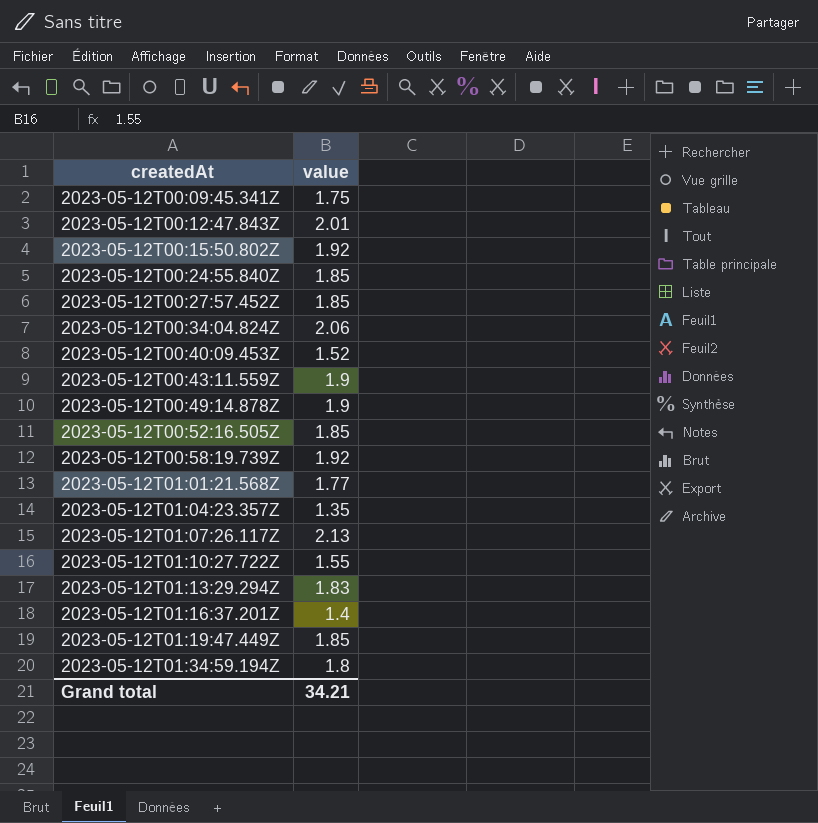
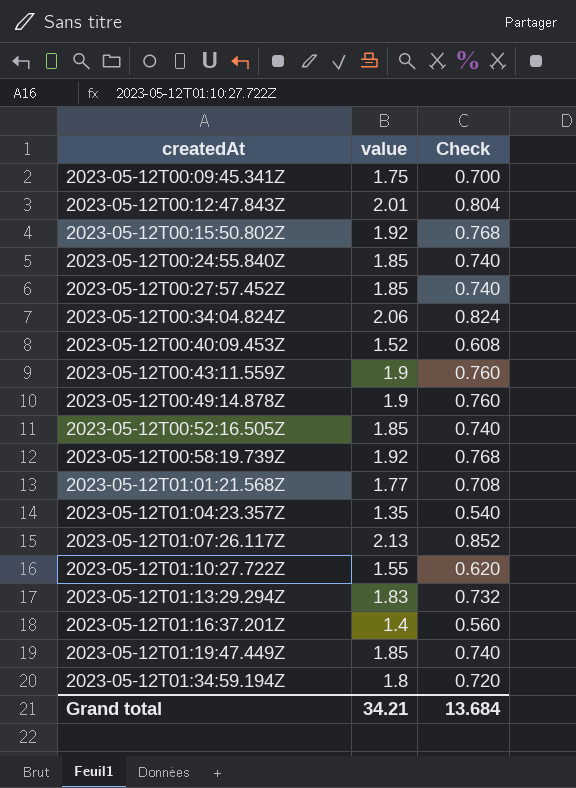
column Check | formula: none -> [value] * 0.4

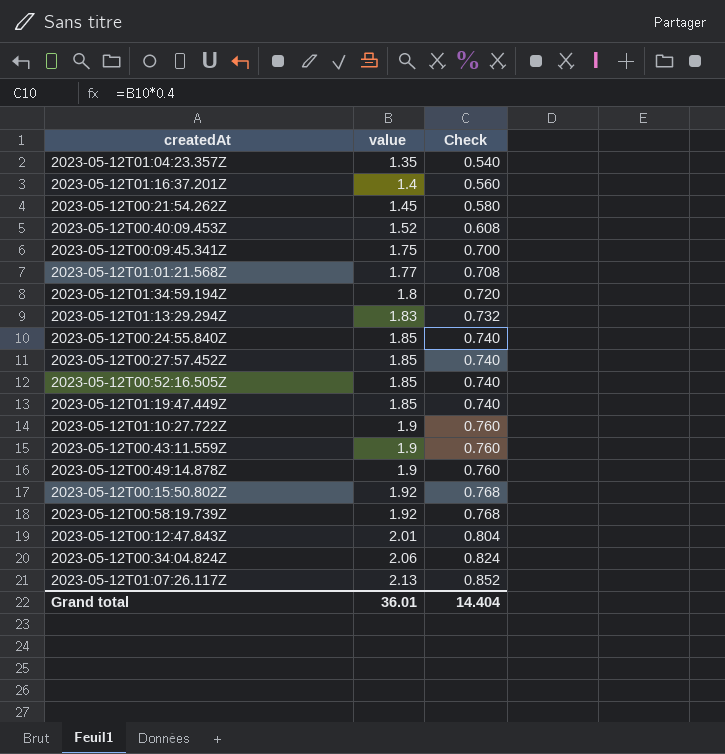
row order: createdAt ascending -> value ascending
row 2023-05-12T00:21:54.262Z: none -> 1.45 | 0.580
2023-05-12T01:10:27.722Z | value: 1.55 -> 1.9
2023-05-12T01:10:27.722Z | Check: 0.620 -> 0.760
Grand total | value: 34.21 -> 36.01
Grand total | Check: 13.684 -> 14.404

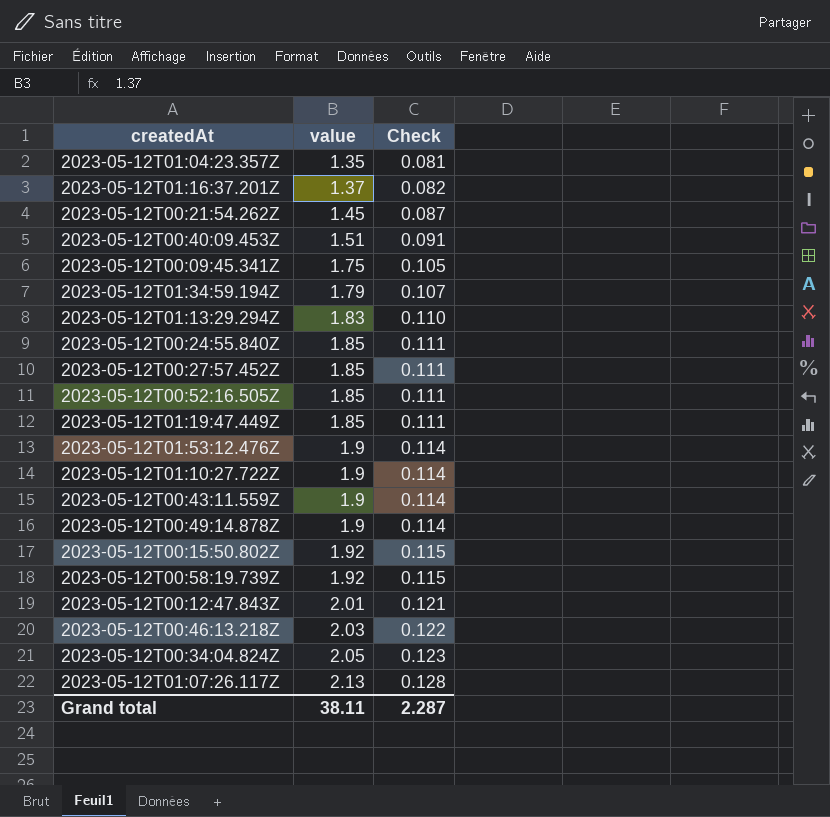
column Check | formula: [value] * 0.4 -> [value] * 0.06
row 2023-05-12T01:01:21.568Z: 1.77 | 0.708 -> none
2023-05-12T01:16:37.201Z | value: 1.4 -> 1.37
2023-05-12T00:40:09.453Z | value: 1.52 -> 1.51
2023-05-12T01:34:59.194Z | value: 1.8 -> 1.79
row 2023-05-12T01:53:12.476Z: none -> 1.9 | 0.114
row 2023-05-12T00:46:13.218Z: none -> 2.03 | 0.122
2023-05-12T00:34:04.824Z | value: 2.06 -> 2.05
Grand total | value: 36.01 -> 38.11
Grand total | Check: 14.404 -> 2.287

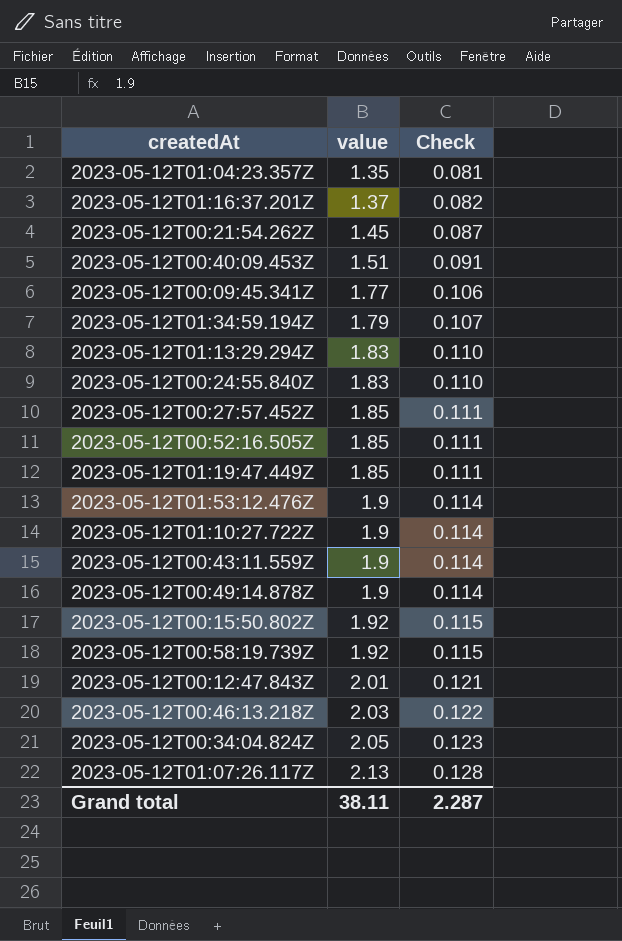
2023-05-12T00:09:45.341Z | value: 1.75 -> 1.77
2023-05-12T00:09:45.341Z | Check: 0.105 -> 0.106
2023-05-12T00:24:55.840Z | value: 1.85 -> 1.83
2023-05-12T00:24:55.840Z | Check: 0.111 -> 0.110

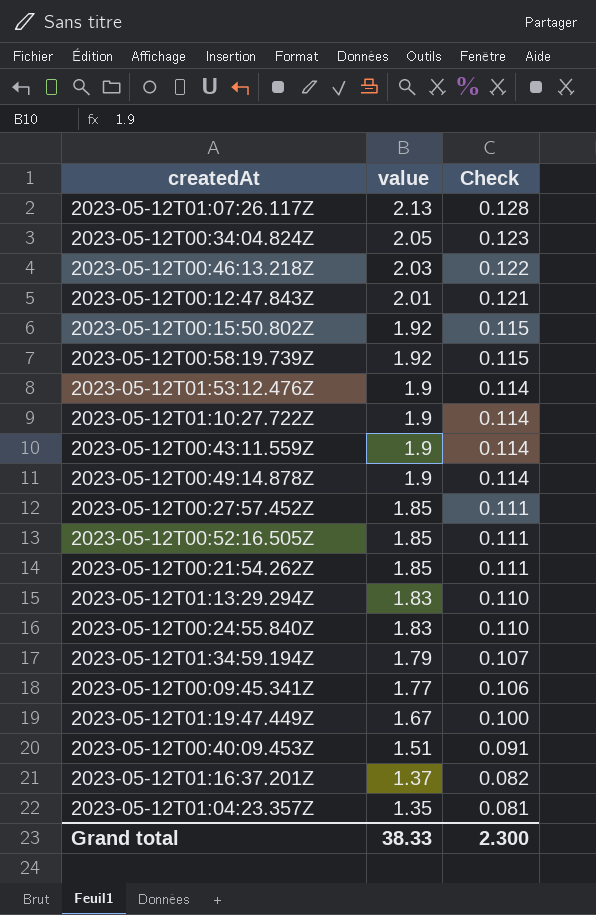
row order: value ascending -> value descending
2023-05-12T00:21:54.262Z | value: 1.45 -> 1.85
2023-05-12T00:21:54.262Z | Check: 0.087 -> 0.111
2023-05-12T01:19:47.449Z | value: 1.85 -> 1.67
2023-05-12T01:19:47.449Z | Check: 0.111 -> 0.100
Grand total | value: 38.11 -> 38.33
Grand total | Check: 2.287 -> 2.300

